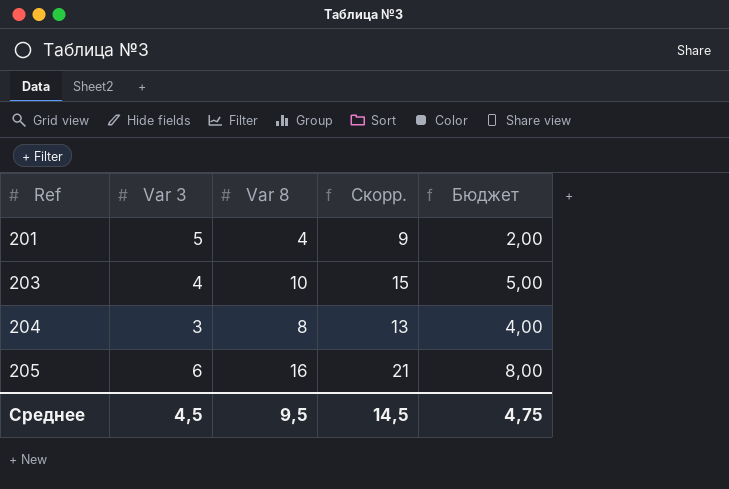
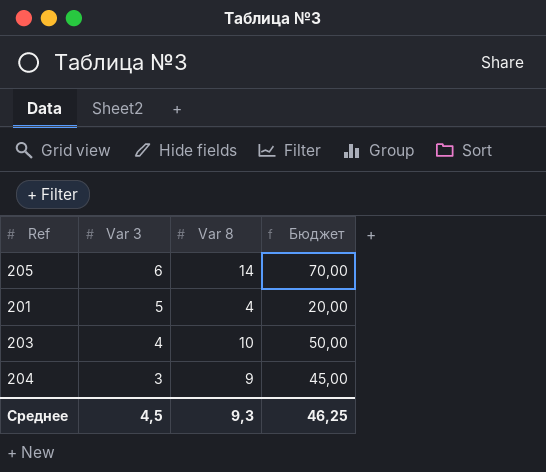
row order: Ref ascending -> Var 3 descending
column Скорр. | formula: [Var 8] + 5 -> none
column Бюджет | formula: [Var 8] * 0,5 -> [Var 8] * 5
205 | Var 8: 16 -> 14
204 | Var 8: 8 -> 9
Среднее | Var 8: 9,5 -> 9,3
Среднее | Бюджет: 4,75 -> 46,25

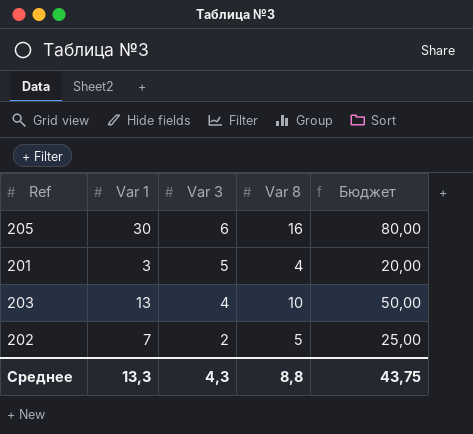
column Var 1 | position: none -> 2
row 204: 3 | 9 | 45,00 -> none
205 | Var 8: 14 -> 16
205 | Бюджет: 70,00 -> 80,00
row 202: none -> 7 | 2 | 5 | 25,00
Среднее | Var 3: 4,5 -> 4,3
Среднее | Var 8: 9,3 -> 8,8
Среднее | Бюджет: 46,25 -> 43,75

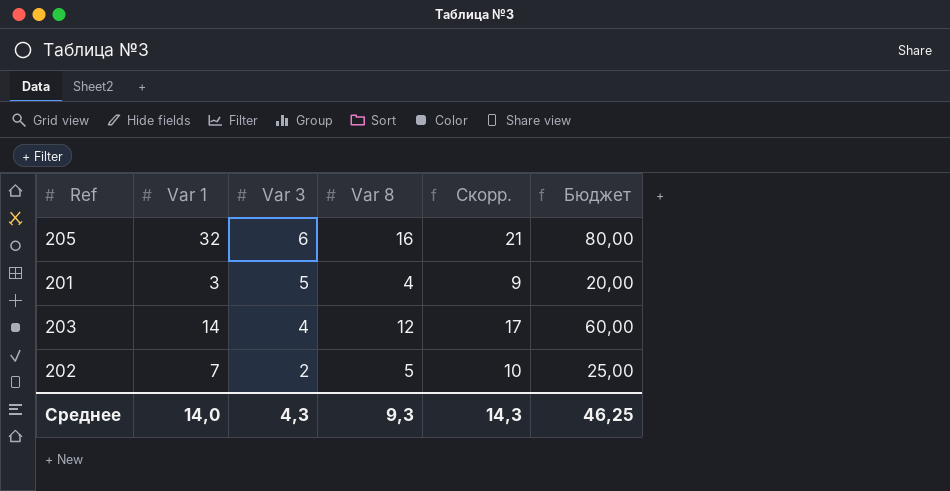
column Скорр. | formula: none -> [Var 8] + 5
205 | Var 1: 30 -> 32
203 | Var 1: 13 -> 14
203 | Var 8: 10 -> 12
203 | Бюджет: 50,00 -> 60,00
Среднее | Var 1: 13,3 -> 14,0
Среднее | Var 8: 8,8 -> 9,3
Среднее | Бюджет: 43,75 -> 46,25

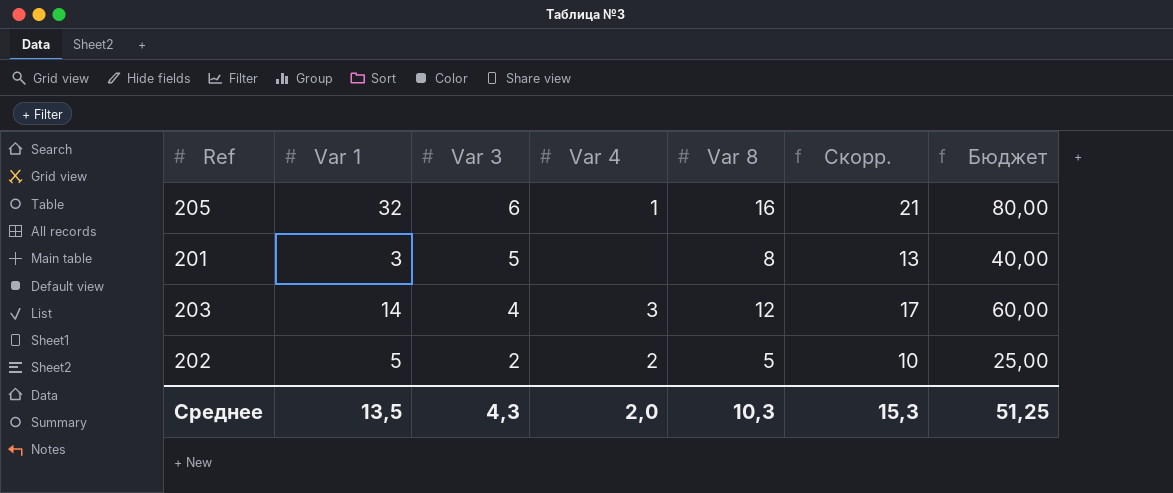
column Var 4 | position: none -> 4
201 | Var 8: 4 -> 8
201 | Скорр.: 9 -> 13
201 | Бюджет: 20,00 -> 40,00
202 | Var 1: 7 -> 5
Среднее | Var 1: 14,0 -> 13,5
Среднее | Var 8: 9,3 -> 10,3
Среднее | Скорр.: 14,3 -> 15,3
Среднее | Бюджет: 46,25 -> 51,25

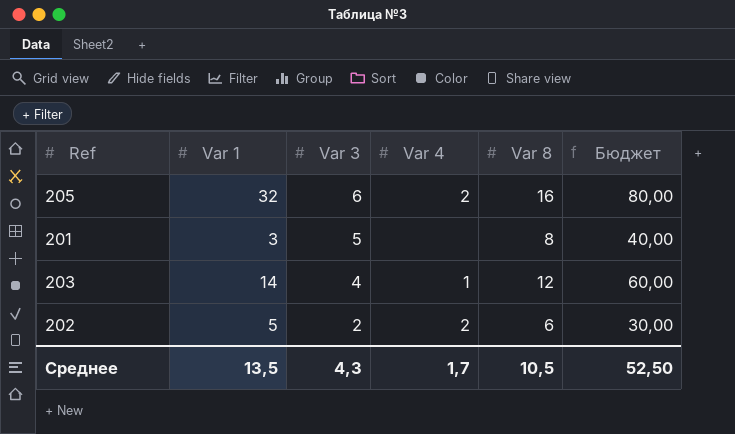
column Скорр. | formula: [Var 8] + 5 -> none
205 | Var 4: 1 -> 2
203 | Var 4: 3 -> 1
202 | Var 8: 5 -> 6
202 | Бюджет: 25,00 -> 30,00
Среднее | Var 4: 2,0 -> 1,7
Среднее | Var 8: 10,3 -> 10,5
Среднее | Бюджет: 51,25 -> 52,50

